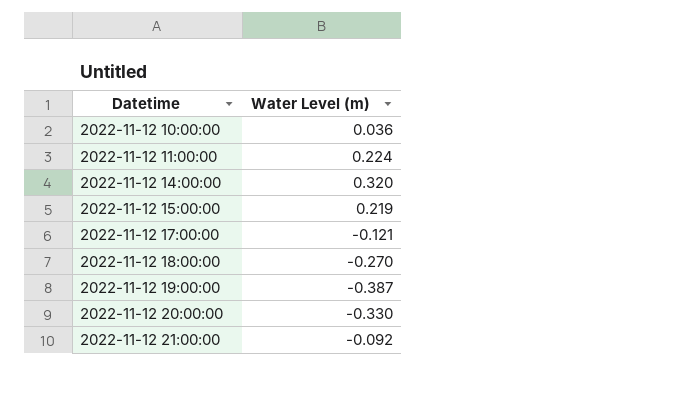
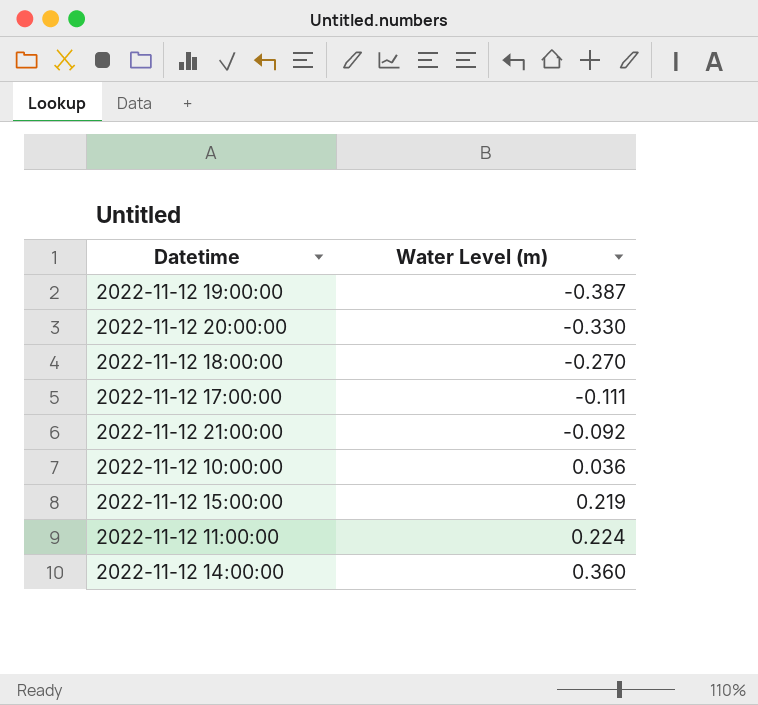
row order: Datetime ascending -> Water Level (m) ascending
2022-11-12 17:00:00 | Water Level (m): -0.121 -> -0.111
2022-11-12 14:00:00 | Water Level (m): 0.320 -> 0.360

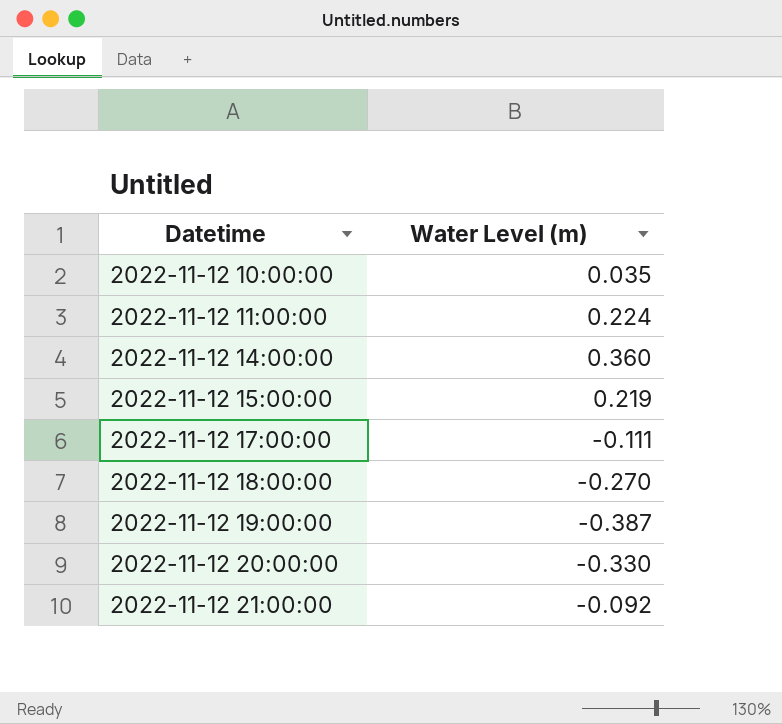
row order: Water Level (m) ascending -> Datetime ascending
2022-11-12 10:00:00 | Water Level (m): 0.036 -> 0.035

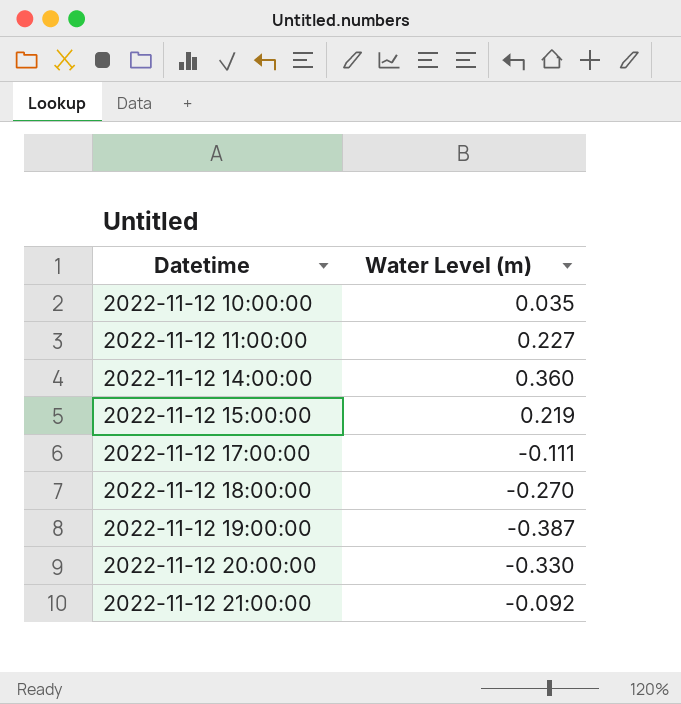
2022-11-12 11:00:00 | Water Level (m): 0.224 -> 0.227

